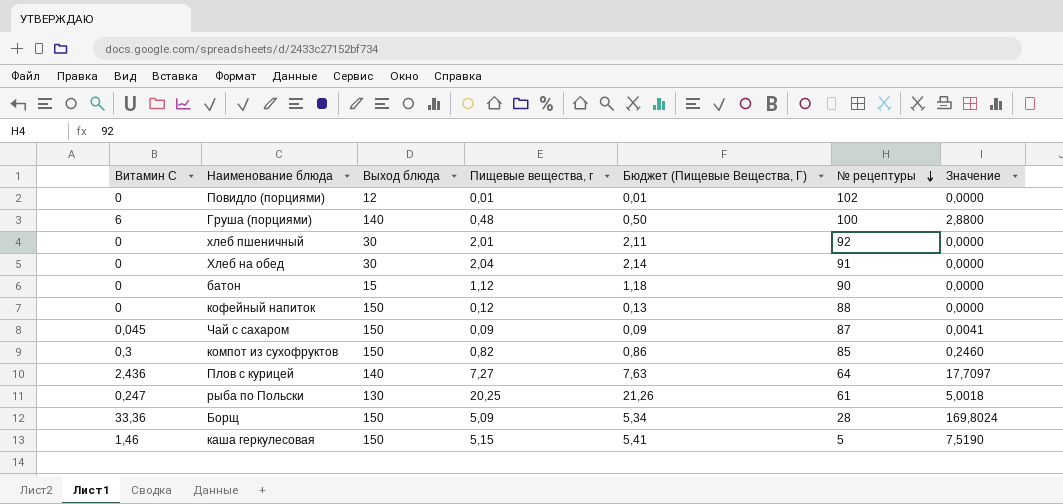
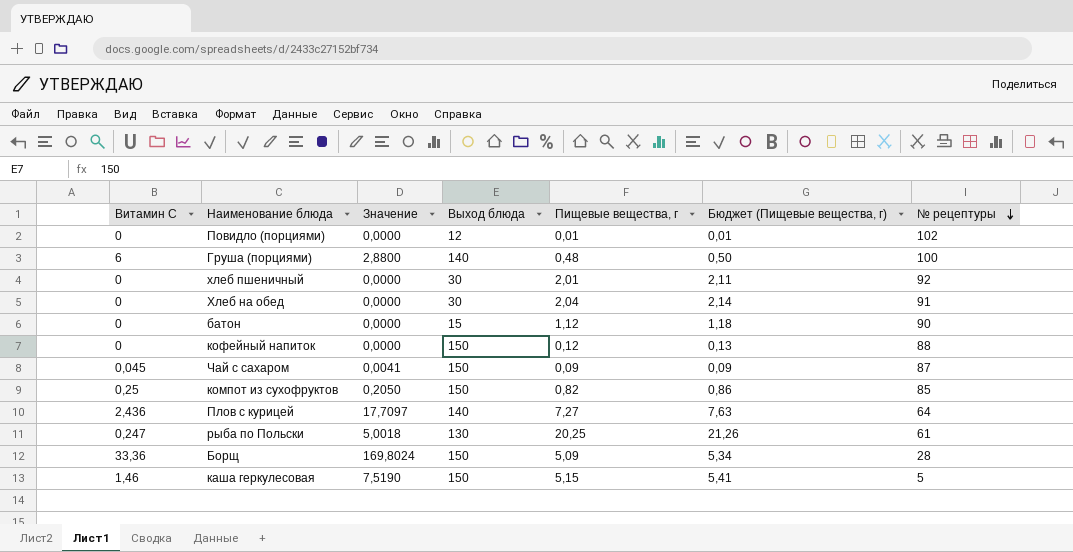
column Значение | position: 7 -> 3
column name: Бюджет (Пищевые Вещества, Г) -> Бюджет (Пищевые вещества, г)
компот из сухофруктов | Витамин С: 0,3 -> 0,25
компот из сухофруктов | Значение: 0,2460 -> 0,2050

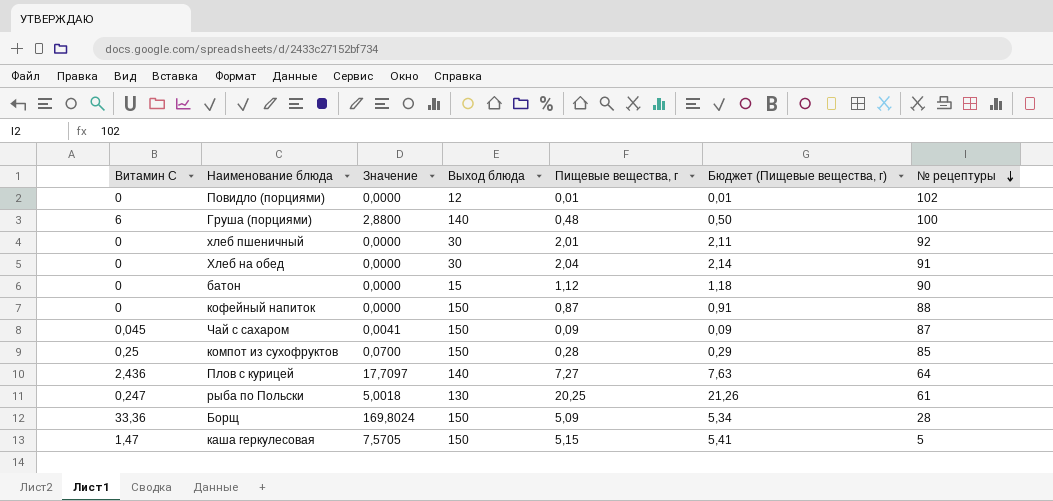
кофейный напиток | Пищевые вещества, г: 0,12 -> 0,87
кофейный напиток | Бюджет (Пищевые вещества, г): 0,13 -> 0,91
компот из сухофруктов | Значение: 0,2050 -> 0,0700
компот из сухофруктов | Пищевые вещества, г: 0,82 -> 0,28
компот из сухофруктов | Бюджет (Пищевые вещества, г): 0,86 -> 0,29
каша геркулесовая | Витамин С: 1,46 -> 1,47
каша геркулесовая | Значение: 7,5190 -> 7,5705

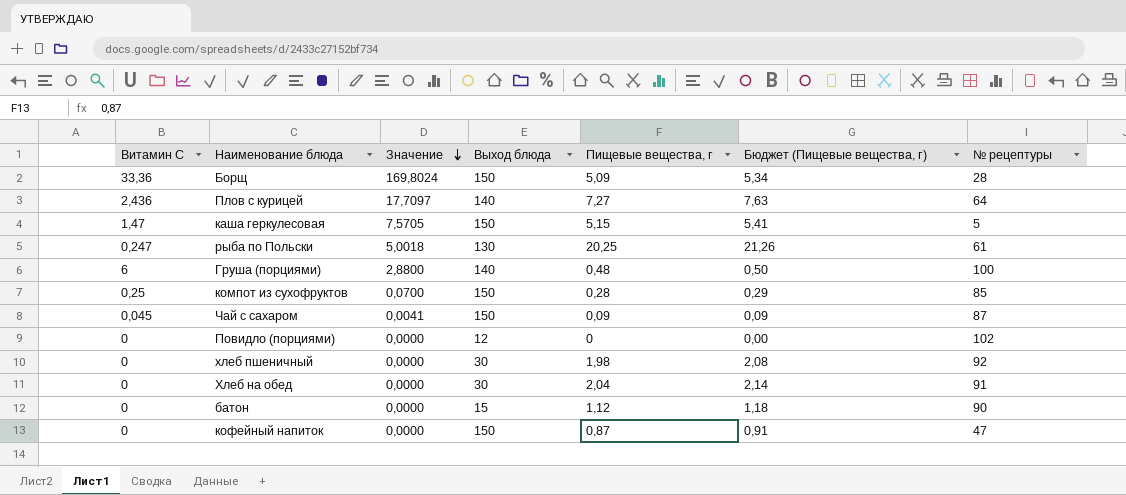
row order: № рецептуры descending -> Значение descending
Повидло (порциями) | Пищевые вещества, г: 0,01 -> 0
Повидло (порциями) | Бюджет (Пищевые вещества, г): 0,01 -> 0,00
хлеб пшеничный | Пищевые вещества, г: 2,01 -> 1,98
хлеб пшеничный | Бюджет (Пищевые вещества, г): 2,11 -> 2,08
кофейный напиток | № рецептуры: 88 -> 47

